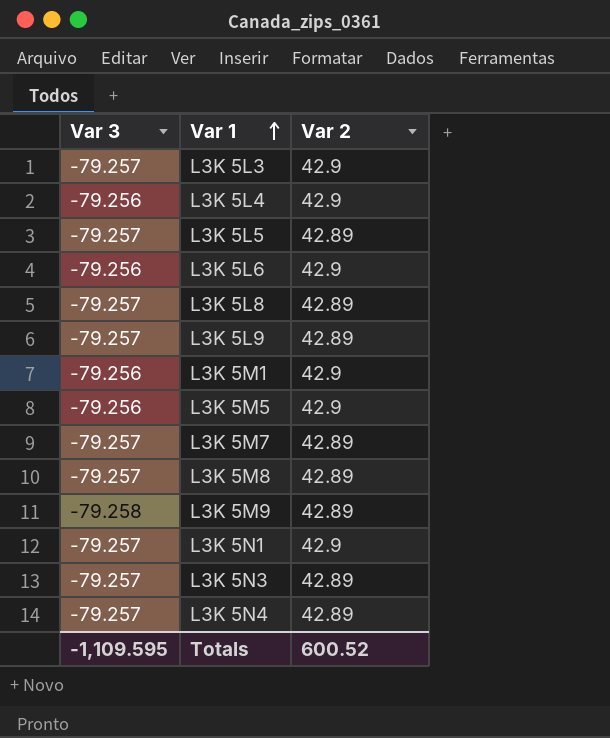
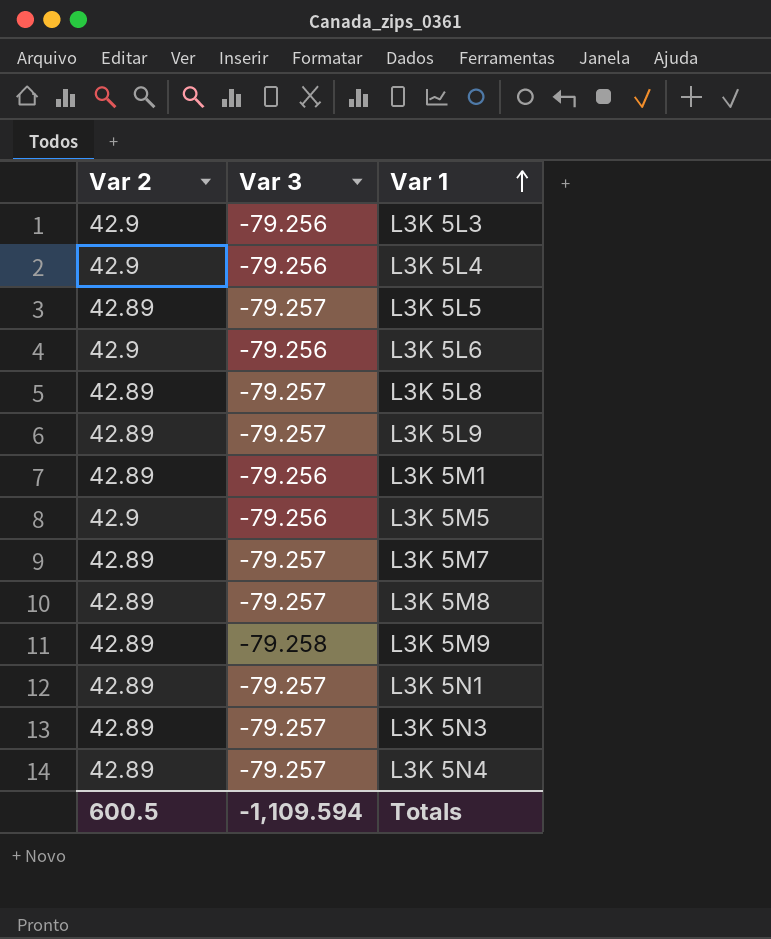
column Var 2 | position: 3 -> 1
L3K 5L3 | Var 3: -79.257 -> -79.256
L3K 5M1 | Var 2: 42.9 -> 42.89
L3K 5N1 | Var 2: 42.9 -> 42.89
Totals | Var 2: 600.52 -> 600.5
Totals | Var 3: -1,109.595 -> -1,109.594

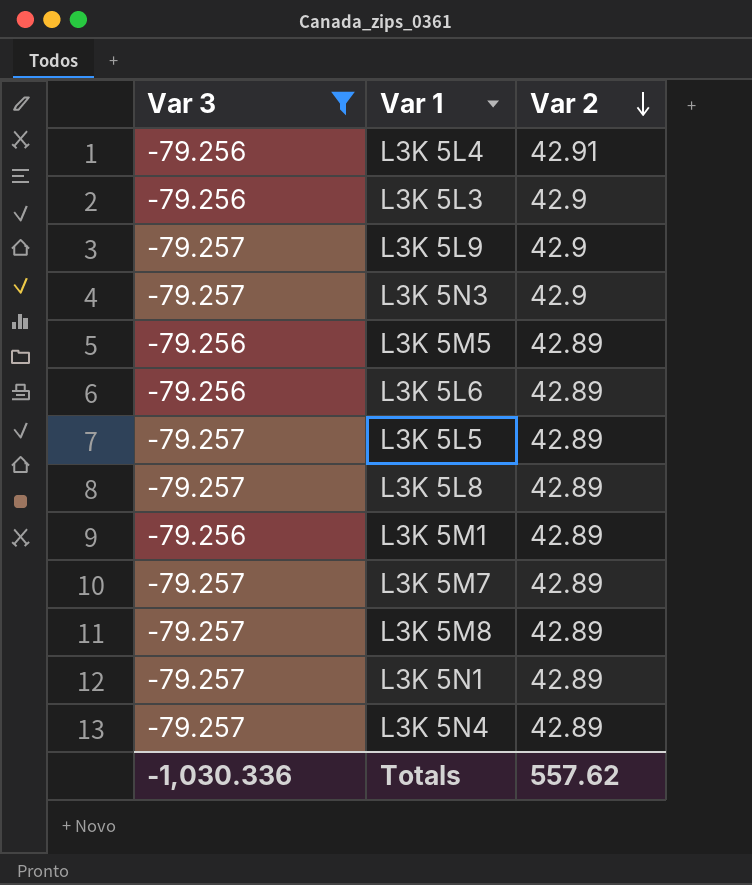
filter: none -> Var 3 != -79.258
row order: Var 1 ascending -> Var 2 descending
column Var 2 | position: 1 -> 3
L3K 5L4 | Var 2: 42.9 -> 42.91
L3K 5L9 | Var 2: 42.89 -> 42.9
L3K 5N3 | Var 2: 42.89 -> 42.9
L3K 5M5 | Var 2: 42.9 -> 42.89
L3K 5L6 | Var 2: 42.9 -> 42.89
Totals | Var 3: -1,109.594 -> -1,030.336
Totals | Var 2: 600.5 -> 557.62

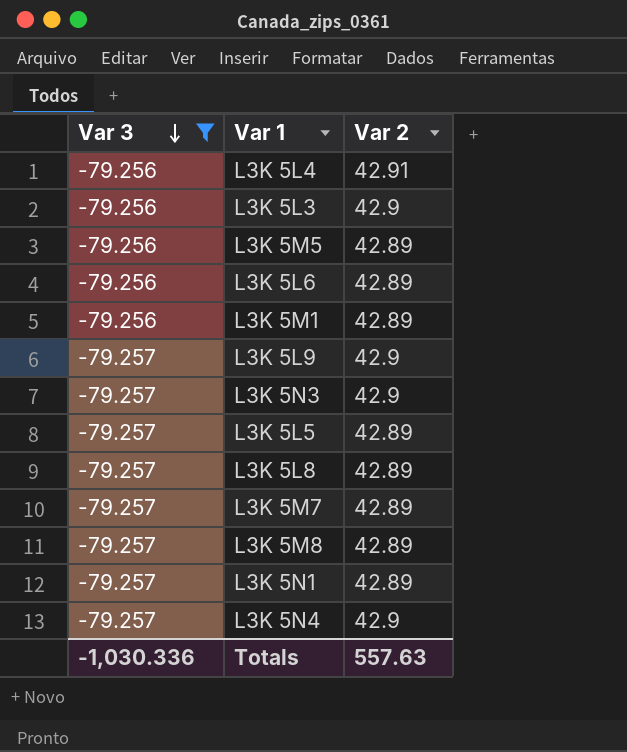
row order: Var 2 descending -> Var 3 descending
L3K 5N4 | Var 2: 42.89 -> 42.9
Totals | Var 2: 557.62 -> 557.63

